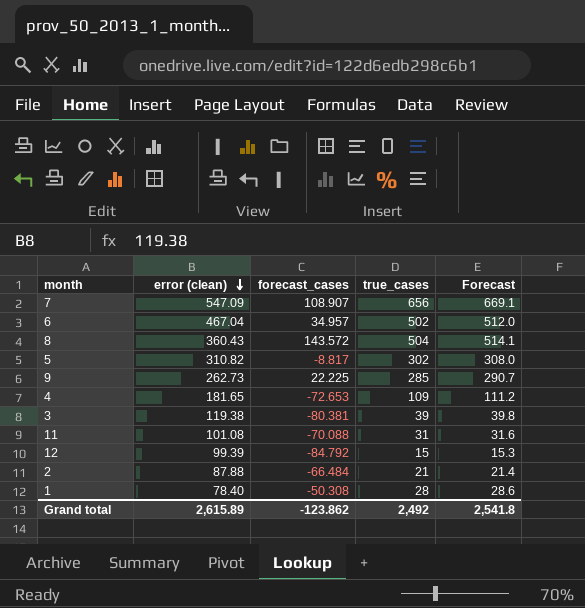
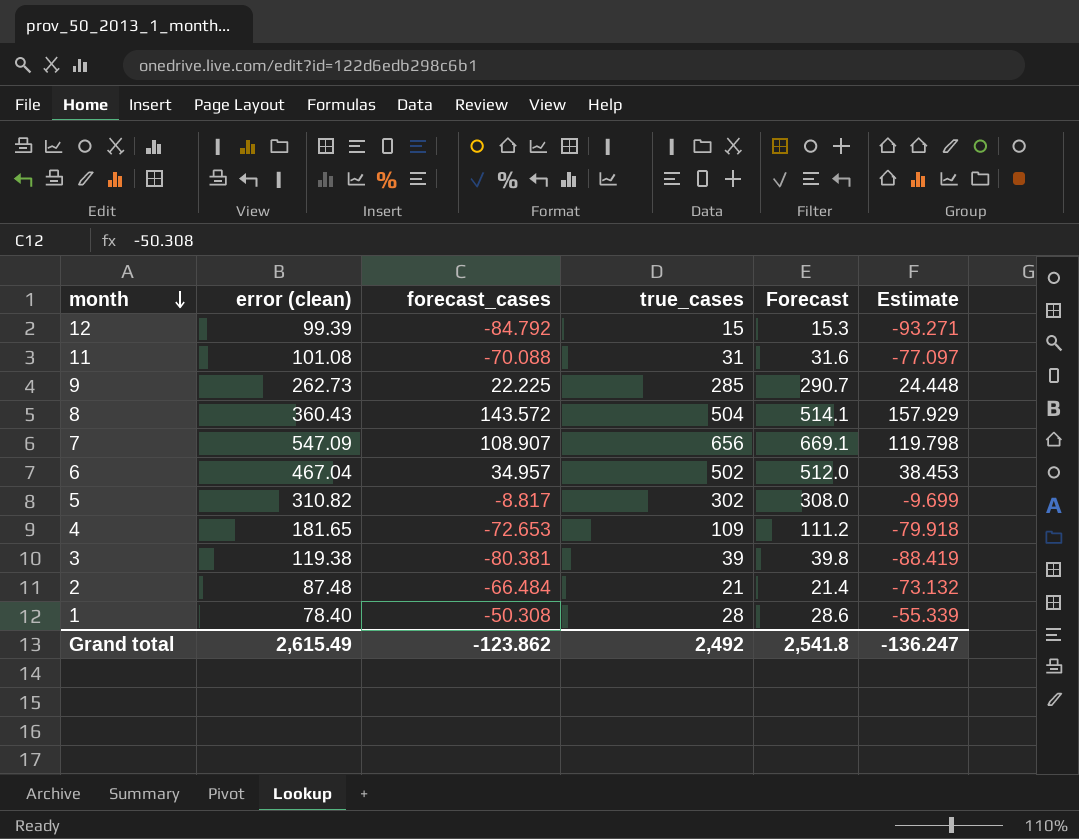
row order: error (clean) descending -> month descending
column Estimate | formula: none -> [forecast_cases] * 1.1
2 | error (clean): 87.88 -> 87.48
Grand total | error (clean): 2,615.89 -> 2,615.49

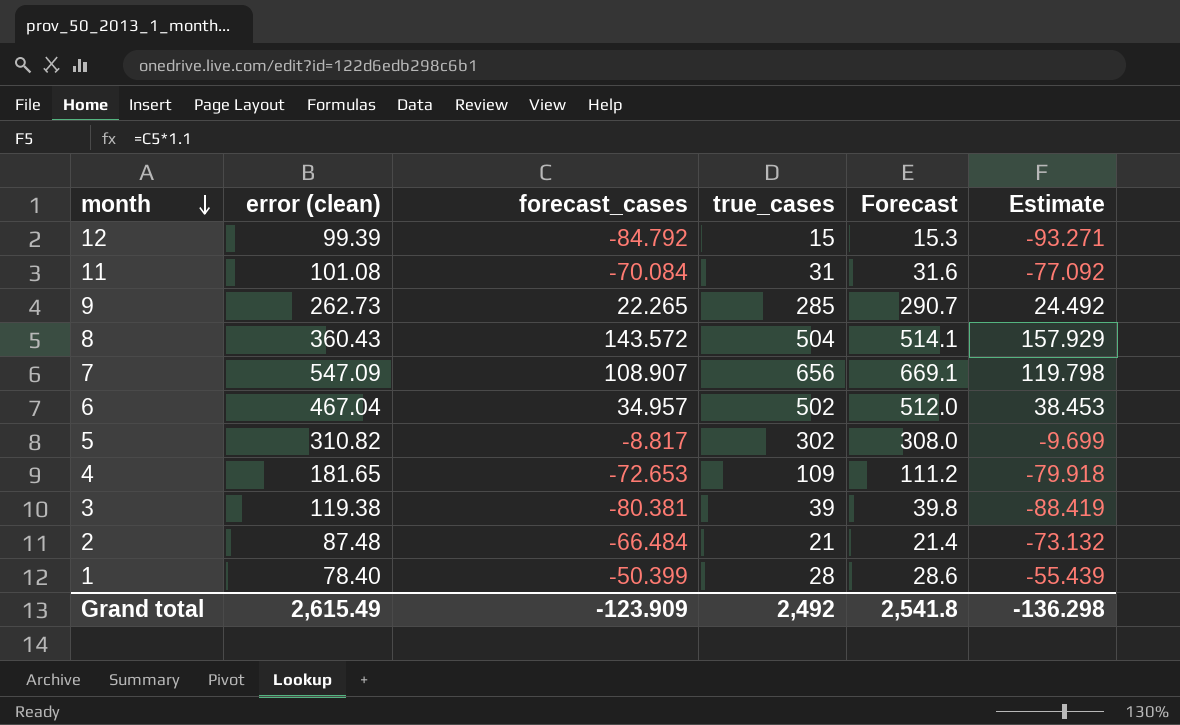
11 | forecast_cases: -70.088 -> -70.084
11 | Estimate: -77.097 -> -77.092
9 | forecast_cases: 22.225 -> 22.265
9 | Estimate: 24.448 -> 24.492
1 | forecast_cases: -50.308 -> -50.399
1 | Estimate: -55.339 -> -55.439
Grand total | forecast_cases: -123.862 -> -123.909
Grand total | Estimate: -136.247 -> -136.298

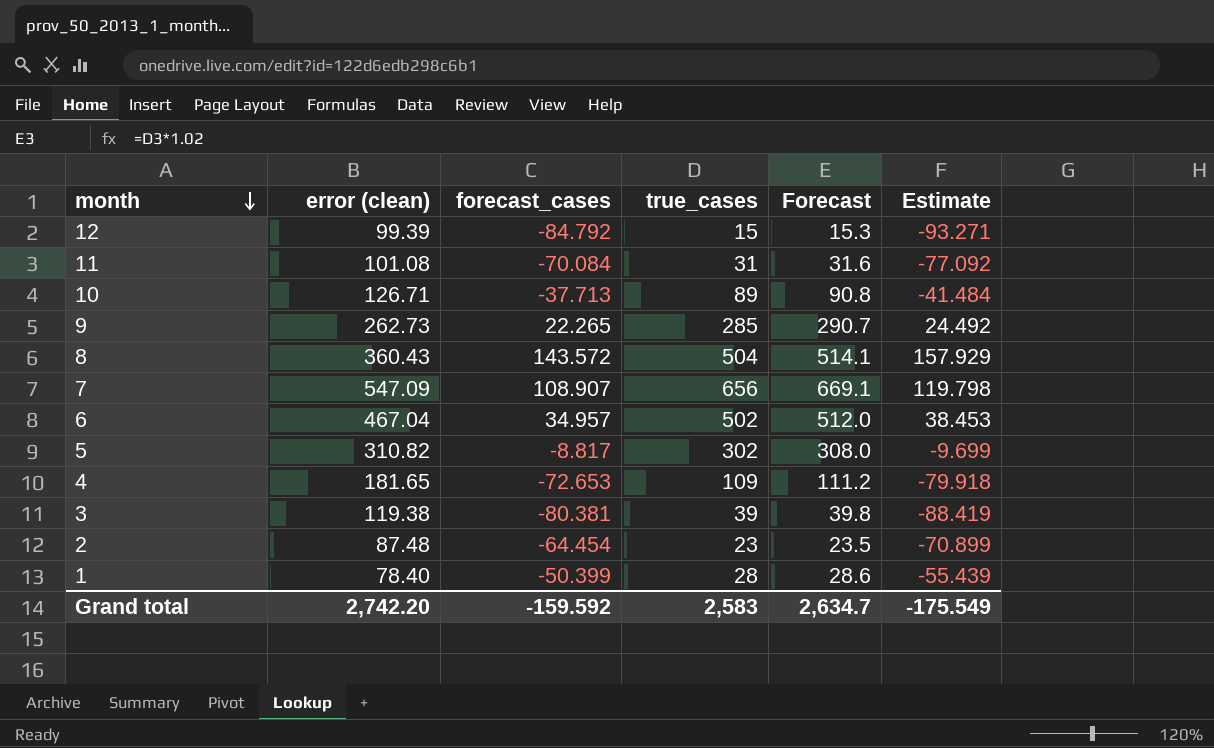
row 10: none -> 126.71 | -37.713 | 89 | 90.8 | -41.484
2 | forecast_cases: -66.484 -> -64.454
2 | true_cases: 21 -> 23
2 | Forecast: 21.4 -> 23.5
2 | Estimate: -73.132 -> -70.899
Grand total | error (clean): 2,615.49 -> 2,742.20
Grand total | forecast_cases: -123.909 -> -159.592
Grand total | true_cases: 2,492 -> 2,583
Grand total | Forecast: 2,541.8 -> 2,634.7
Grand total | Estimate: -136.298 -> -175.549

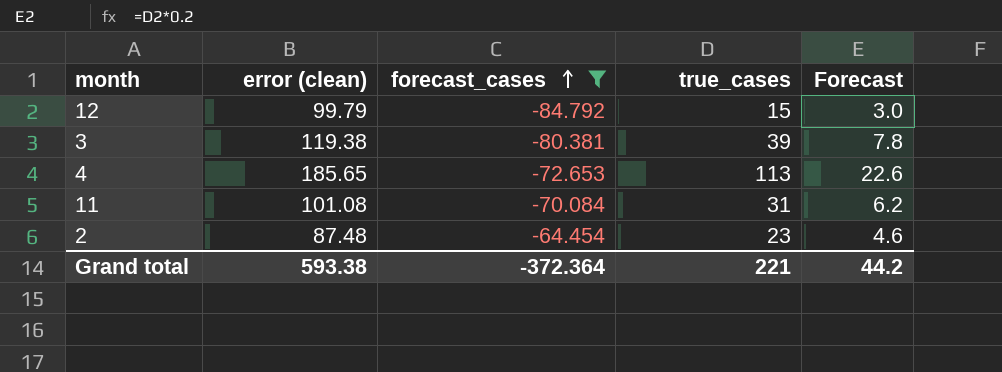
filter: none -> forecast_cases <= -64.454
row order: month descending -> forecast_cases ascending
column Estimate | formula: [forecast_cases] * 1.1 -> none
column Forecast | formula: [true_cases] * 1.02 -> [true_cases] * 0.2
12 | error (clean): 99.39 -> 99.79
4 | error (clean): 181.65 -> 185.65
4 | true_cases: 109 -> 113
Grand total | error (clean): 2,742.20 -> 593.38
Grand total | forecast_cases: -159.592 -> -372.364
Grand total | true_cases: 2,583 -> 221
Grand total | Forecast: 2,634.7 -> 44.2

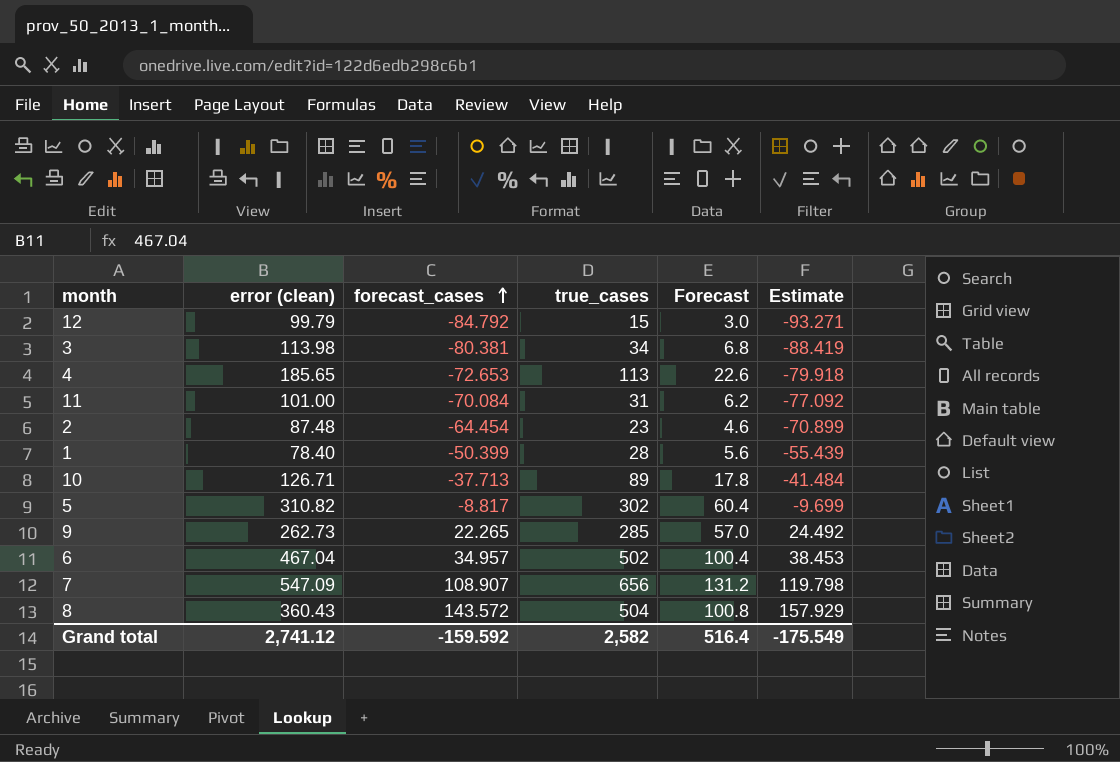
filter: forecast_cases <= -64.454 -> none
column Estimate | formula: none -> [forecast_cases] * 1.1
3 | error (clean): 119.38 -> 113.98
3 | true_cases: 39 -> 34
3 | Forecast: 7.8 -> 6.8
11 | error (clean): 101.08 -> 101.00
Grand total | error (clean): 593.38 -> 2,741.12
Grand total | forecast_cases: -372.364 -> -159.592
Grand total | true_cases: 221 -> 2,582
Grand total | Forecast: 44.2 -> 516.4

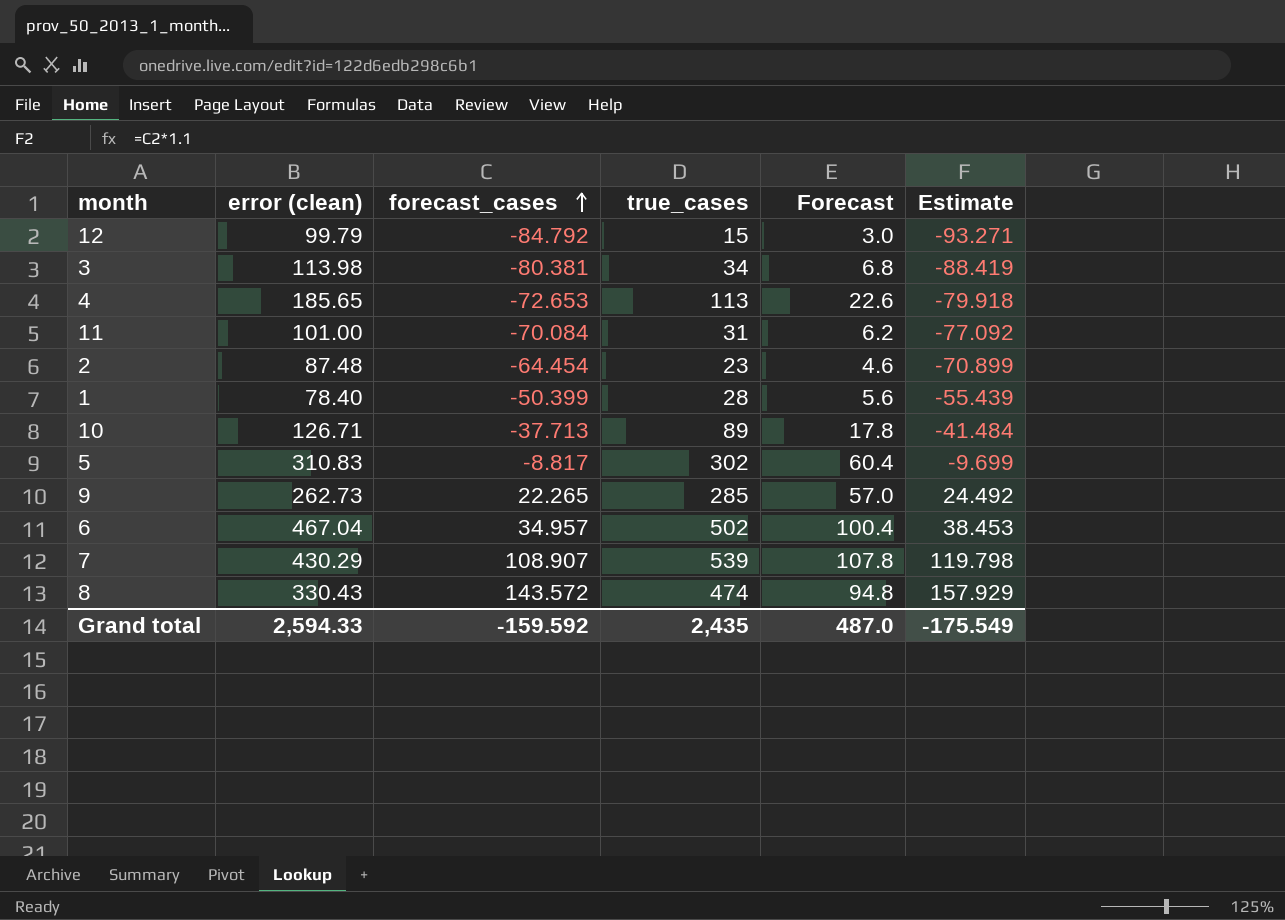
5 | error (clean): 310.82 -> 310.83
7 | error (clean): 547.09 -> 430.29
7 | true_cases: 656 -> 539
7 | Forecast: 131.2 -> 107.8
8 | error (clean): 360.43 -> 330.43
8 | true_cases: 504 -> 474
8 | Forecast: 100.8 -> 94.8
Grand total | error (clean): 2,741.12 -> 2,594.33
Grand total | true_cases: 2,582 -> 2,435
Grand total | Forecast: 516.4 -> 487.0

